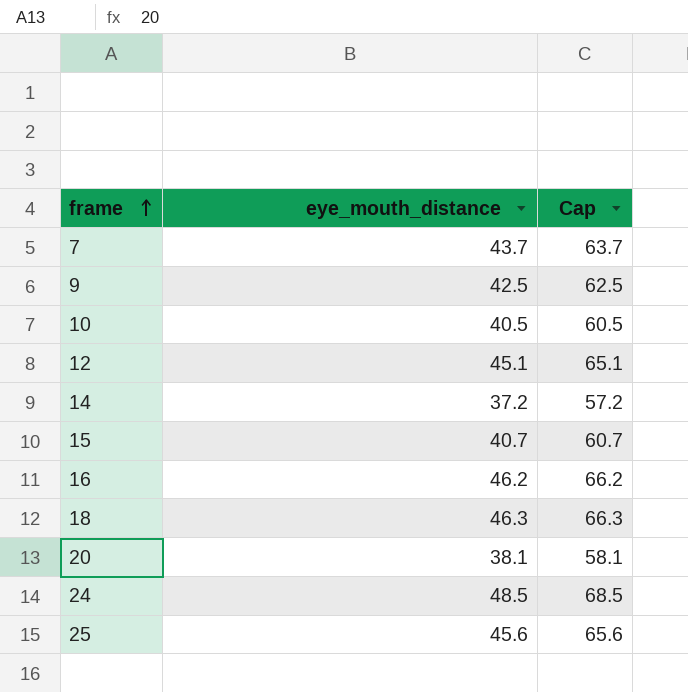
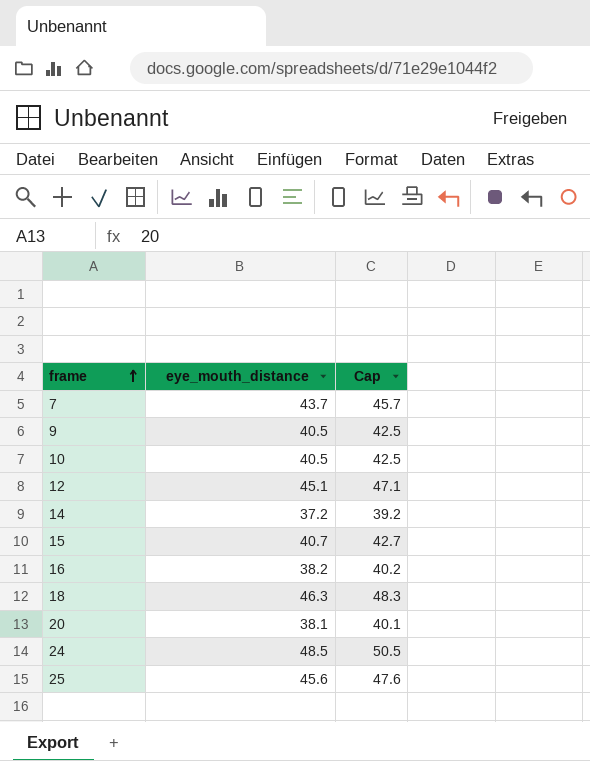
column Cap | formula: [eye_mouth_distance] + 20 -> [eye_mouth_distance] + 2
9 | eye_mouth_distance: 42.5 -> 40.5
16 | eye_mouth_distance: 46.2 -> 38.2

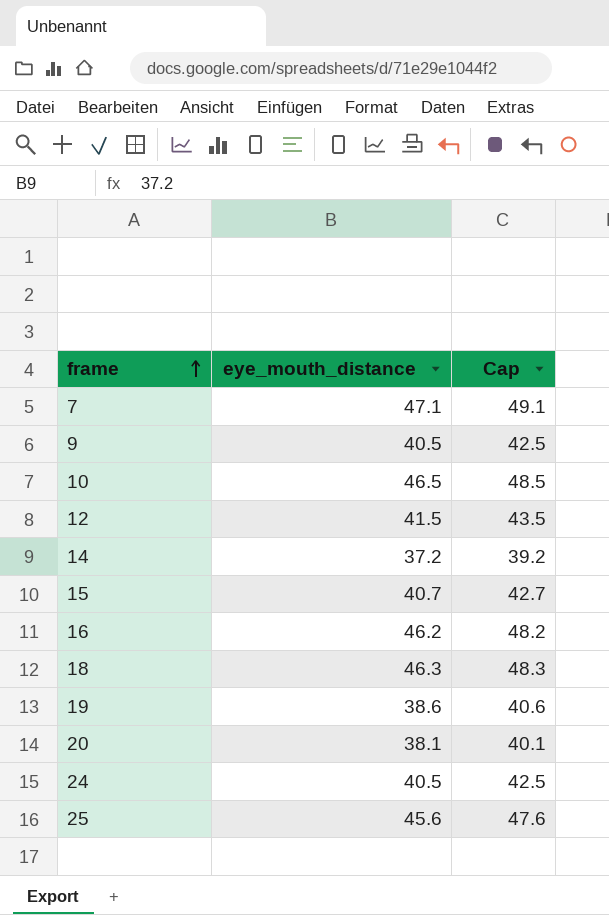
7 | eye_mouth_distance: 43.7 -> 47.1
7 | Cap: 45.7 -> 49.1
10 | eye_mouth_distance: 40.5 -> 46.5
10 | Cap: 42.5 -> 48.5
12 | eye_mouth_distance: 45.1 -> 41.5
12 | Cap: 47.1 -> 43.5
16 | eye_mouth_distance: 38.2 -> 46.2
16 | Cap: 40.2 -> 48.2
row 19: none -> 38.6 | 40.6
24 | eye_mouth_distance: 48.5 -> 40.5
24 | Cap: 50.5 -> 42.5

